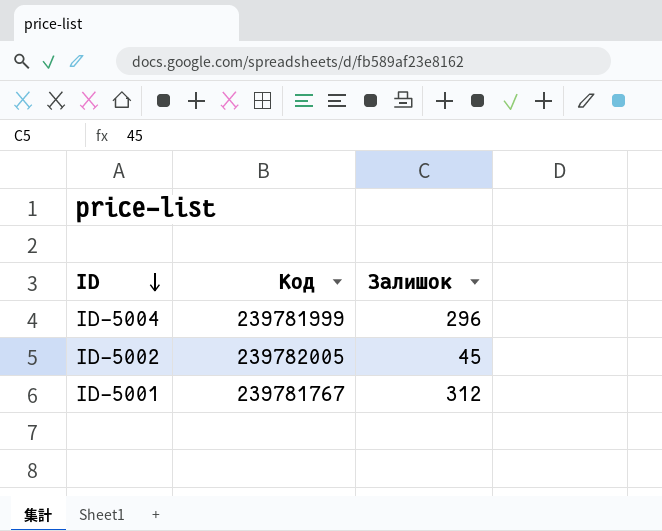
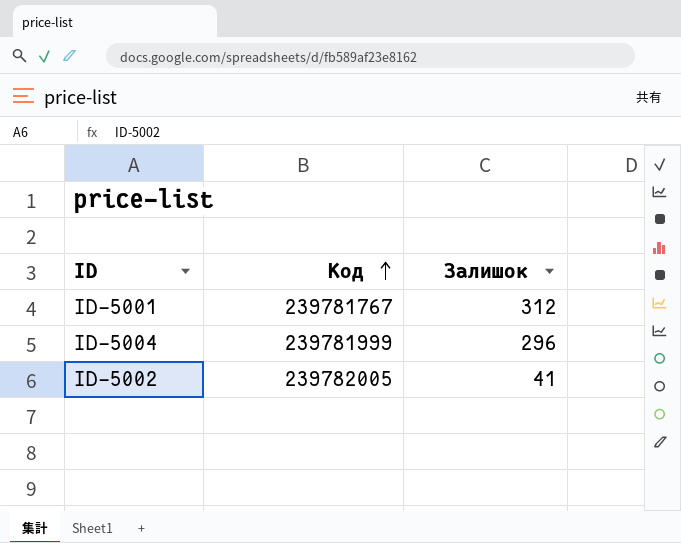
row order: ID descending -> Код ascending
ID-5002 | Залишок: 45 -> 41

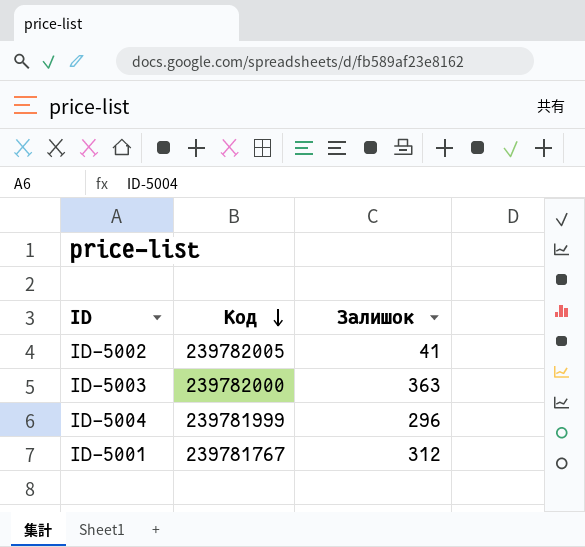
row order: Код ascending -> Код descending
row ID-5003: none -> 239782000 | 363

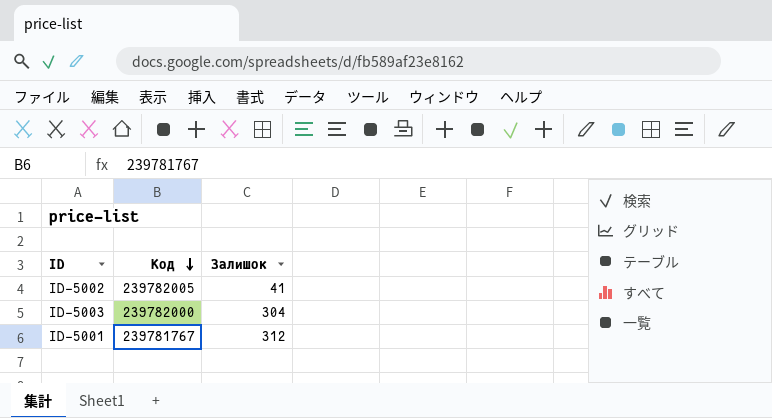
row ID-5004: 239781999 | 296 -> none
ID-5003 | Залишок: 363 -> 304

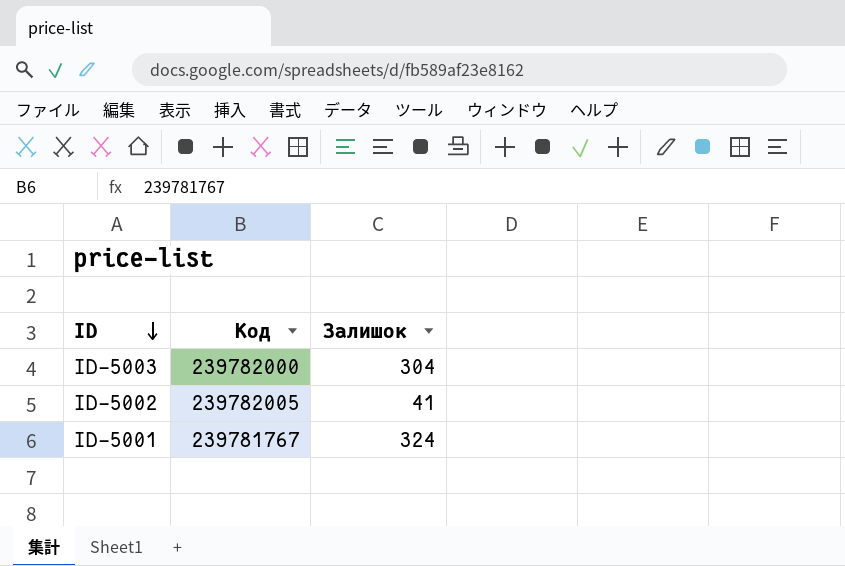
row order: Код descending -> ID descending
ID-5001 | Залишок: 312 -> 324

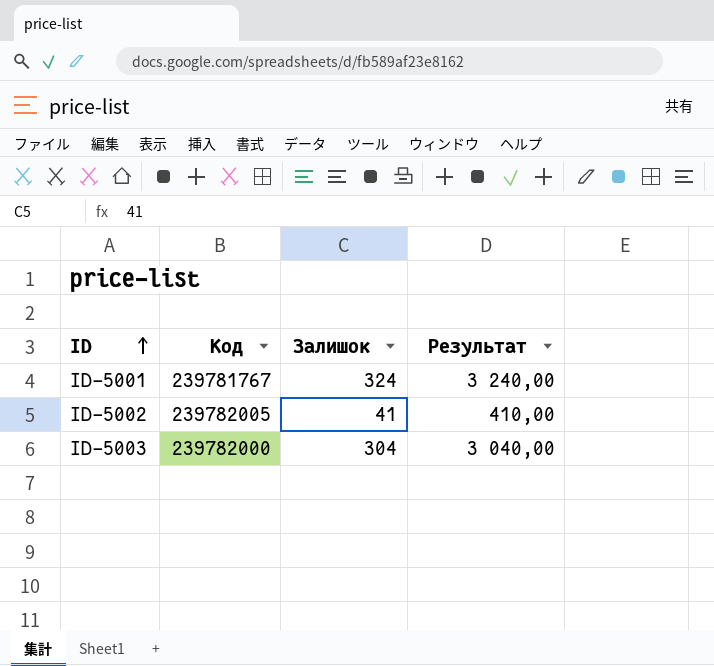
row order: ID descending -> ID ascending
column Результат | formula: none -> [Залишок] * 10

